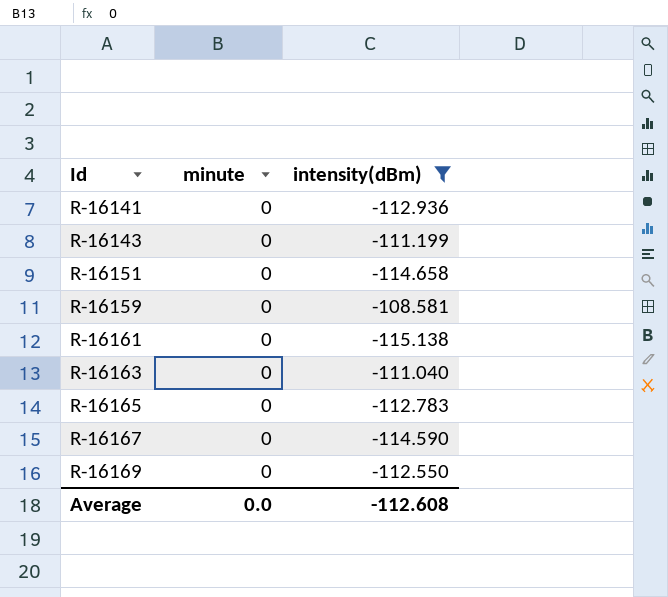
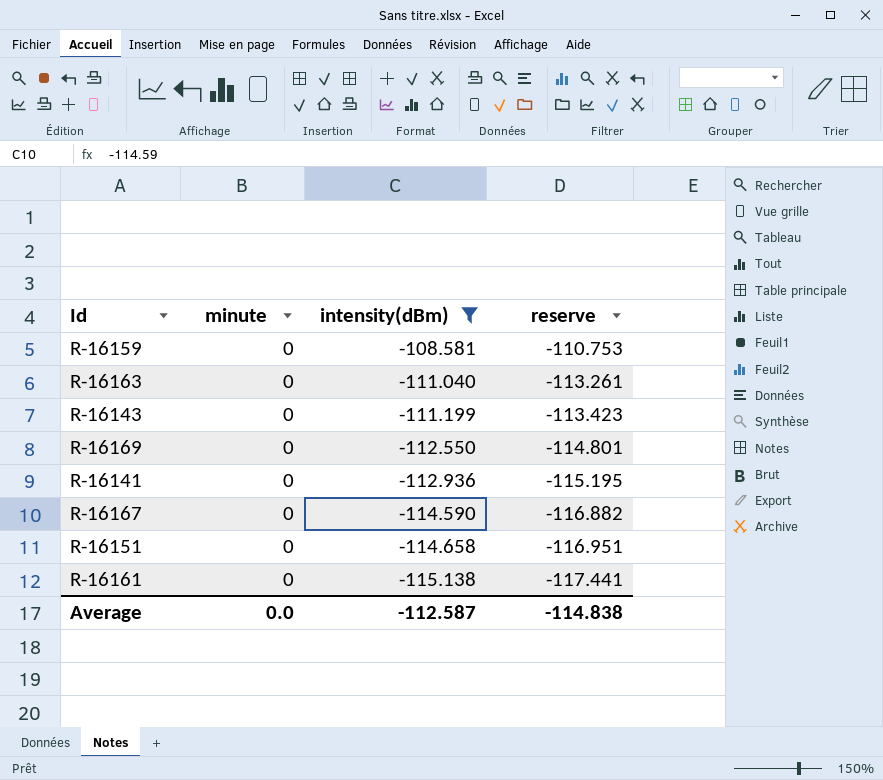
row order: Id ascending -> intensity(dBm) descending
column reserve | formula: none -> [intensity(dBm)] * 1.02
row R-16165: 0 | -112.783 -> none
Average | intensity(dBm): -112.608 -> -112.587

